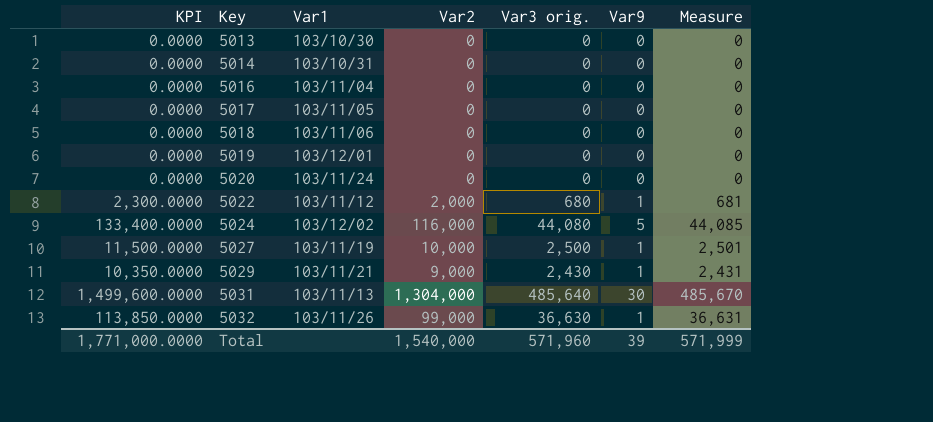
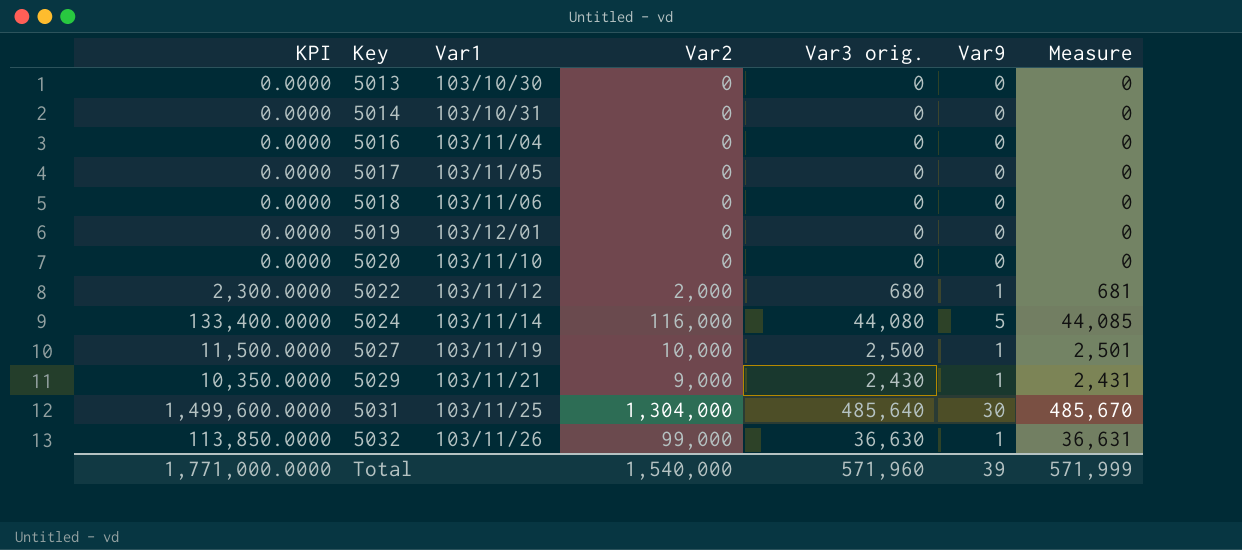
5020 | Var1: 103/11/24 -> 103/11/10
5024 | Var1: 103/12/02 -> 103/11/14
5031 | Var1: 103/11/13 -> 103/11/25

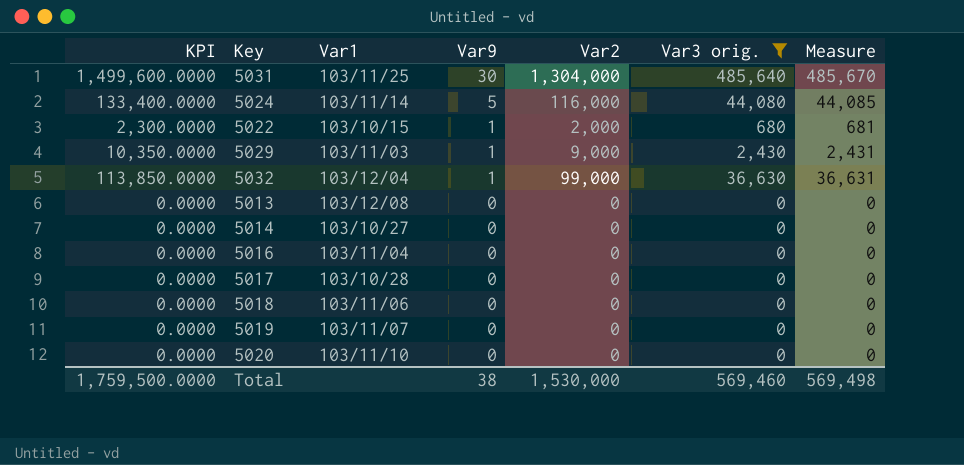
filter: none -> Var3 orig. != 2,500
row order: Key ascending -> Var9 descending
column Var9 | position: 6 -> 4
5022 | Var1: 103/11/12 -> 103/10/15
5029 | Var1: 103/11/21 -> 103/11/03
5032 | Var1: 103/11/26 -> 103/12/04
5013 | Var1: 103/10/30 -> 103/12/08
5014 | Var1: 103/10/31 -> 103/10/27
5017 | Var1: 103/11/05 -> 103/10/28
5019 | Var1: 103/12/01 -> 103/11/07
Total | KPI: 1,771,000.0000 -> 1,759,500.0000
Total | Var9: 39 -> 38
Total | Var2: 1,540,000 -> 1,530,000
Total | Var3 orig.: 571,960 -> 569,460
Total | Measure: 571,999 -> 569,498

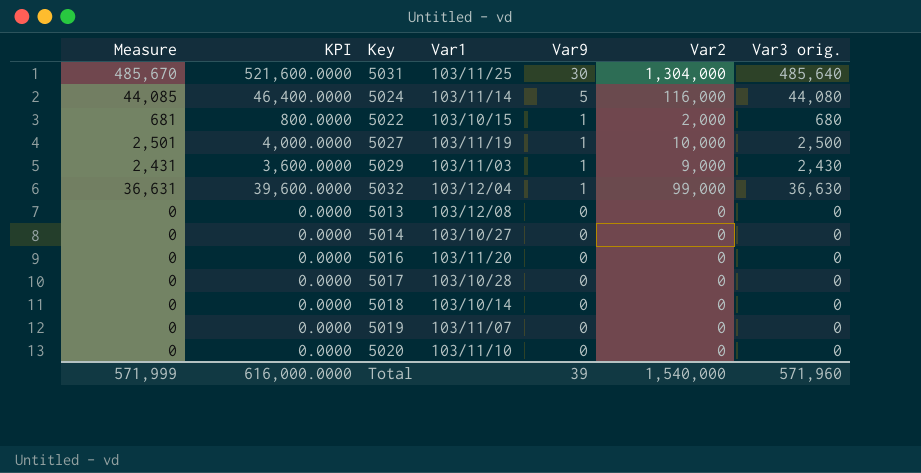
filter: Var3 orig. != 2,500 -> none
column Measure | position: 7 -> 1
column KPI | formula: [Var2] * 1.15 -> [Var2] * 0.4
5016 | Var1: 103/11/04 -> 103/11/20
5018 | Var1: 103/11/06 -> 103/10/14
Total | Measure: 569,498 -> 571,999
Total | KPI: 1,759,500.0000 -> 616,000.0000
Total | Var9: 38 -> 39
Total | Var2: 1,530,000 -> 1,540,000
Total | Var3 orig.: 569,460 -> 571,960

